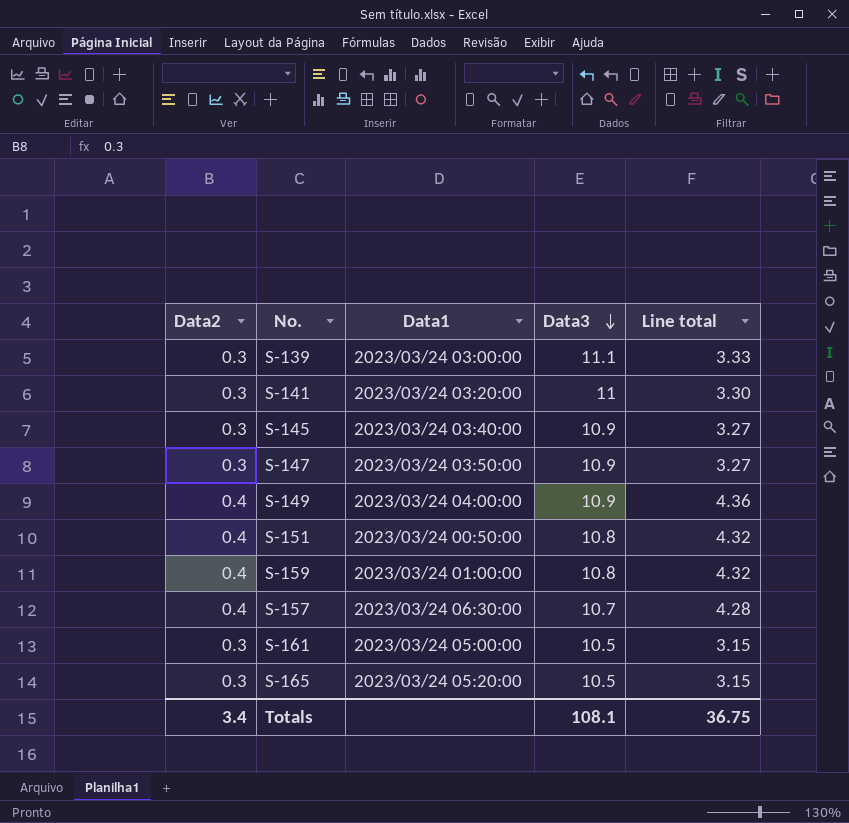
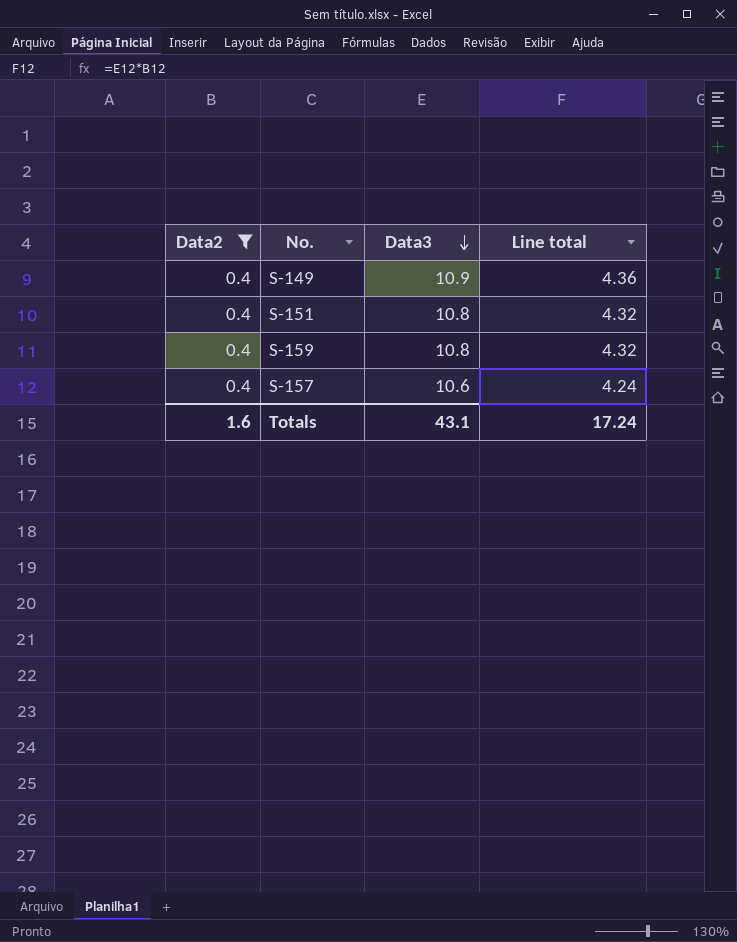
filter: none -> Data2 = 0.4
column Data1 | position: 3 -> none
S-157 | Data3: 10.7 -> 10.6
S-157 | Line total: 4.28 -> 4.24
Totals | Data2: 3.4 -> 1.6
Totals | Data3: 108.1 -> 43.1
Totals | Line total: 36.75 -> 17.24

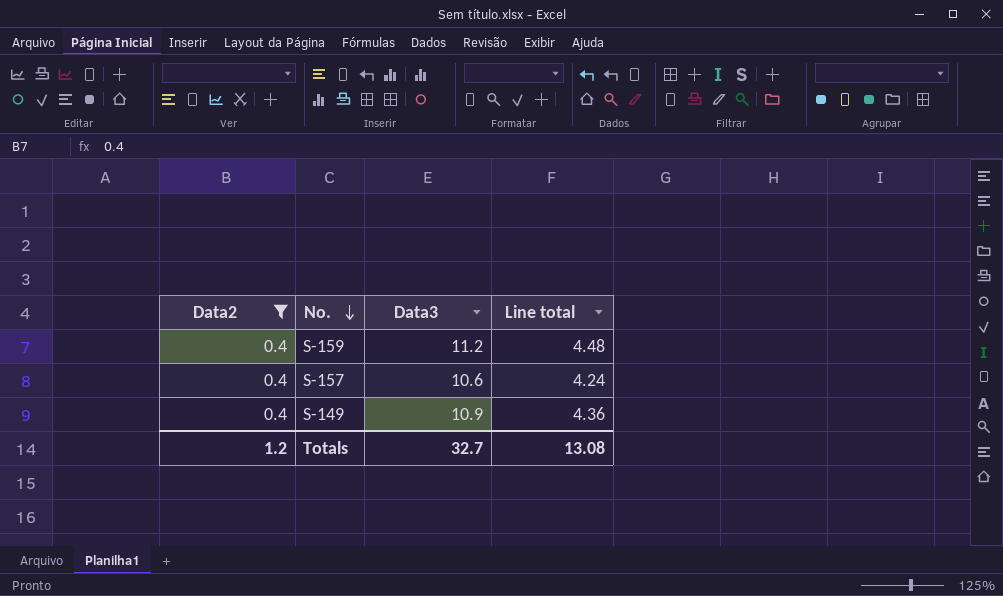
row order: Data3 descending -> No. descending
row S-151: 0.4 | 10.8 | 4.32 -> none
S-159 | Data3: 10.8 -> 11.2
S-159 | Line total: 4.32 -> 4.48
Totals | Data2: 1.6 -> 1.2
Totals | Data3: 43.1 -> 32.7
Totals | Line total: 17.24 -> 13.08

